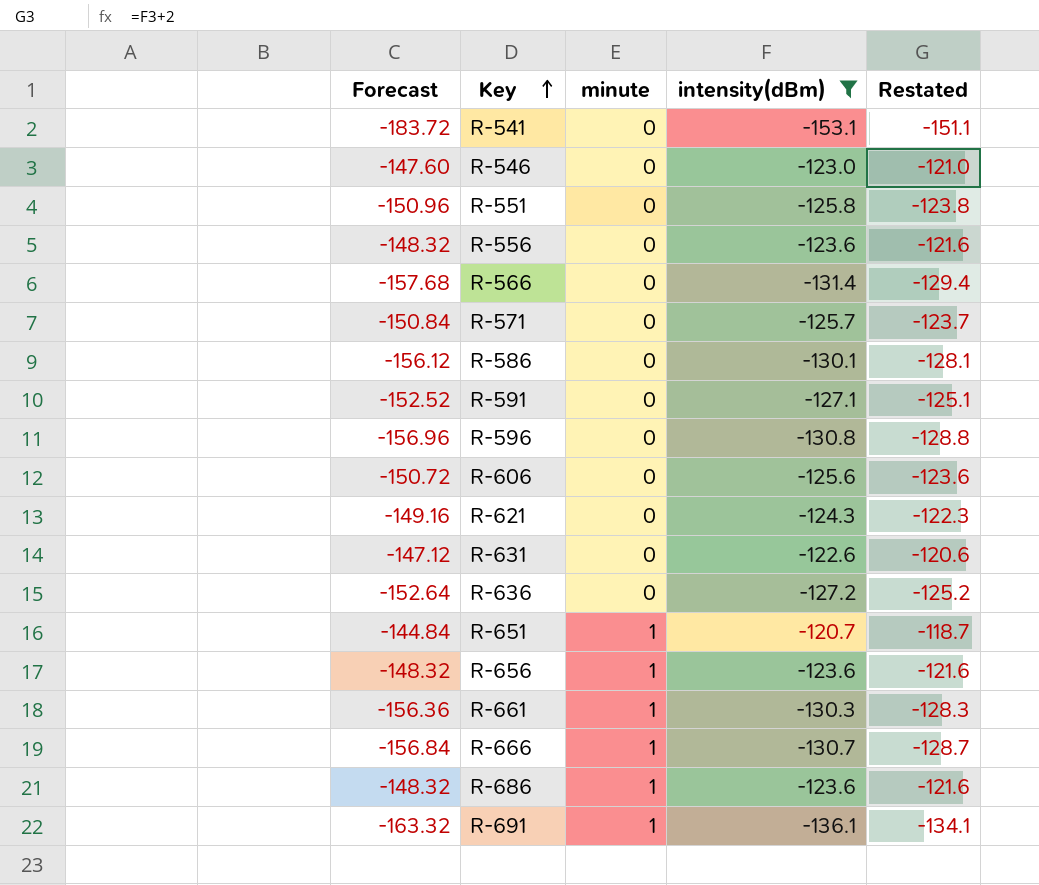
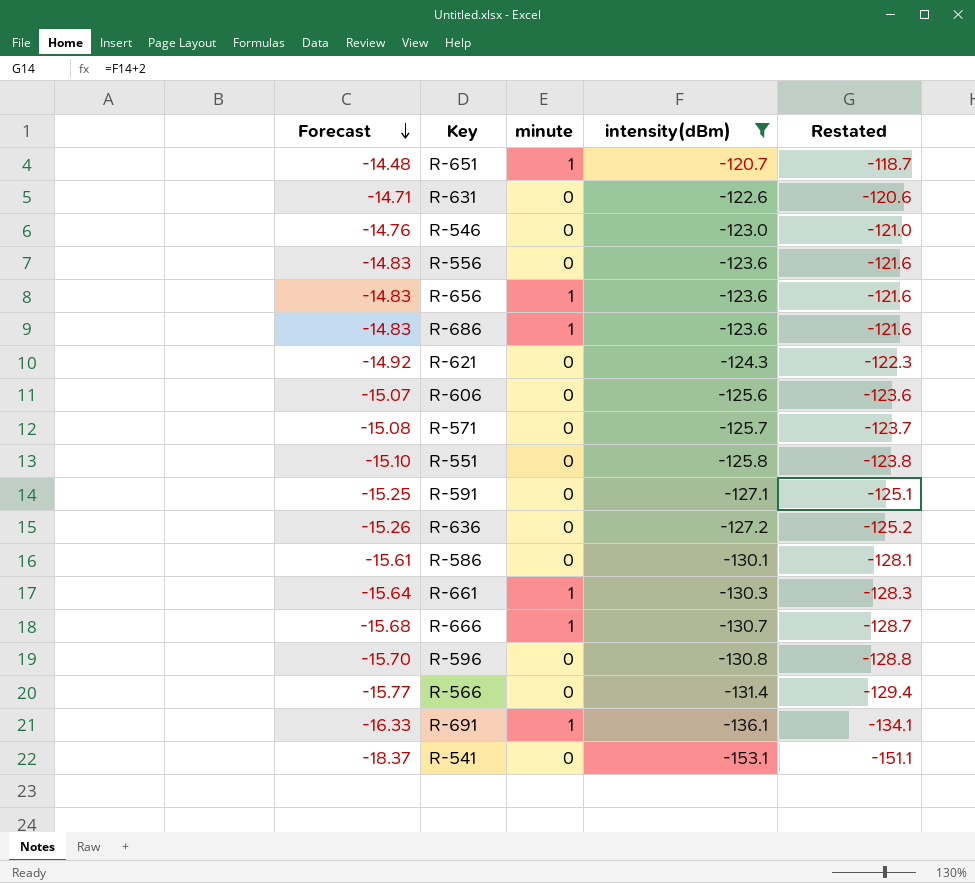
row order: Key ascending -> Forecast descending
column Forecast | formula: [intensity(dBm)] * 1.2 -> [intensity(dBm)] * 0.12

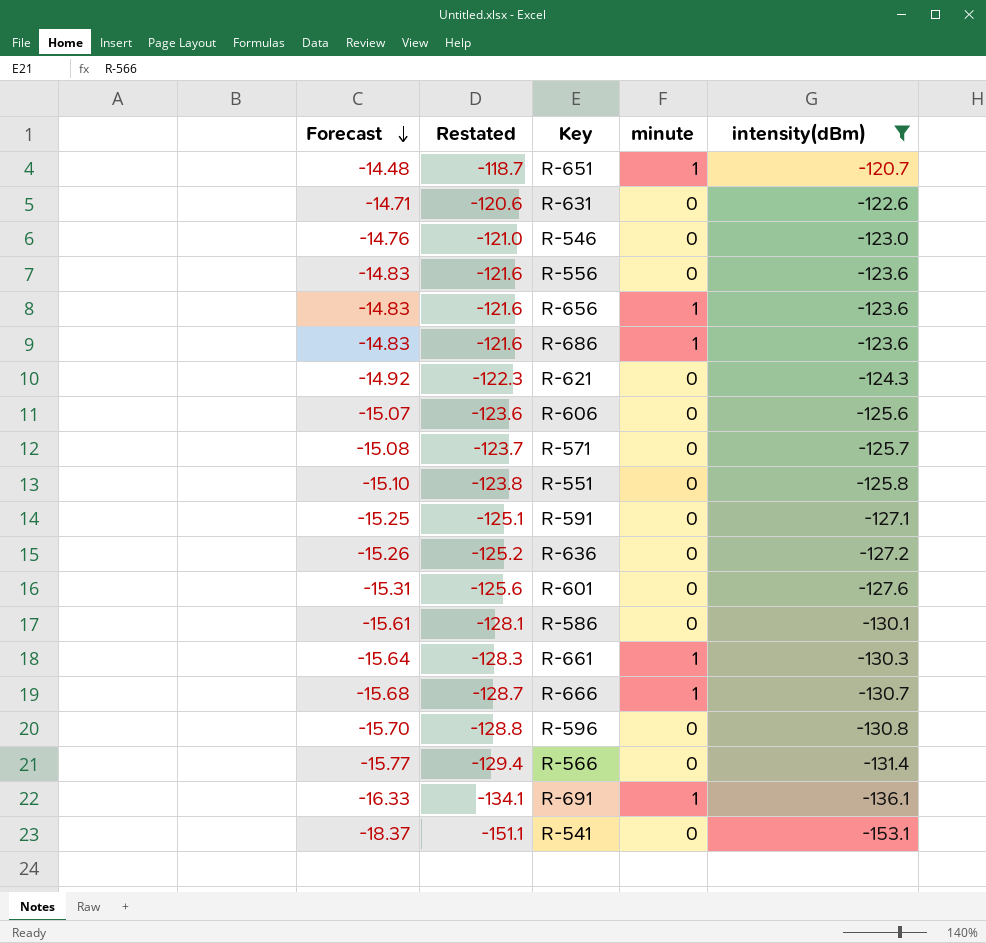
column Restated | position: 5 -> 2
row R-601: none -> -15.31 | -125.6 | 0 | -127.6

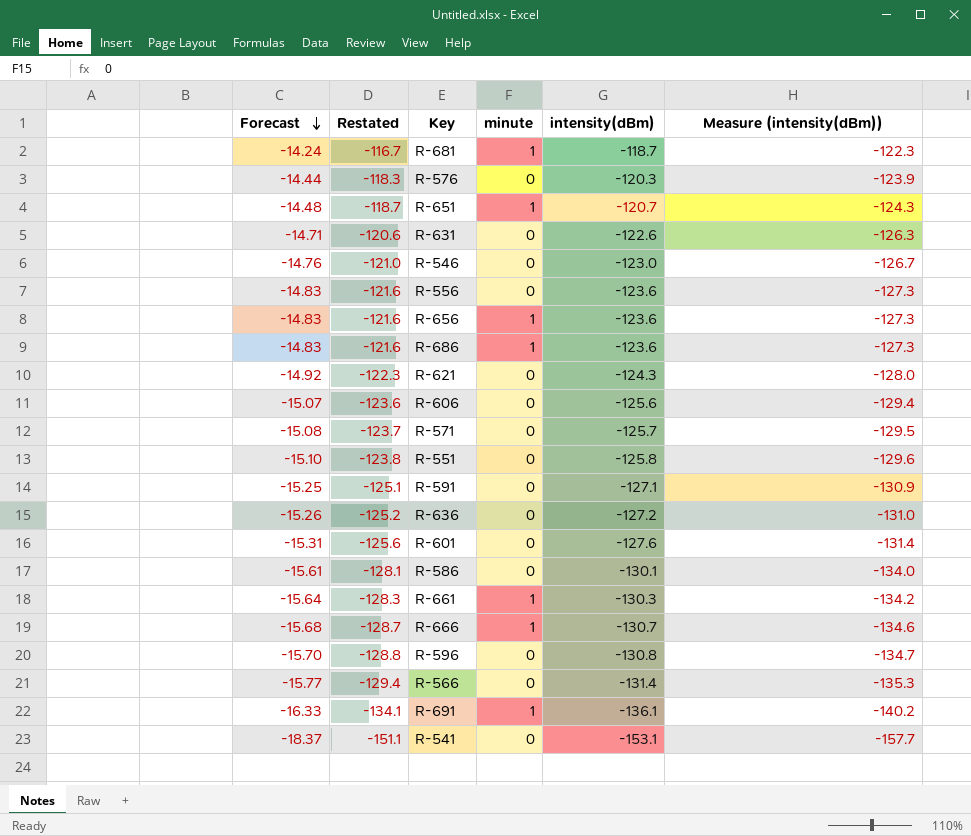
filter: intensity(dBm) <= -120.7 -> none
column Measure (intensity(dBm)) | formula: none -> [intensity(dBm)] * 1.03

